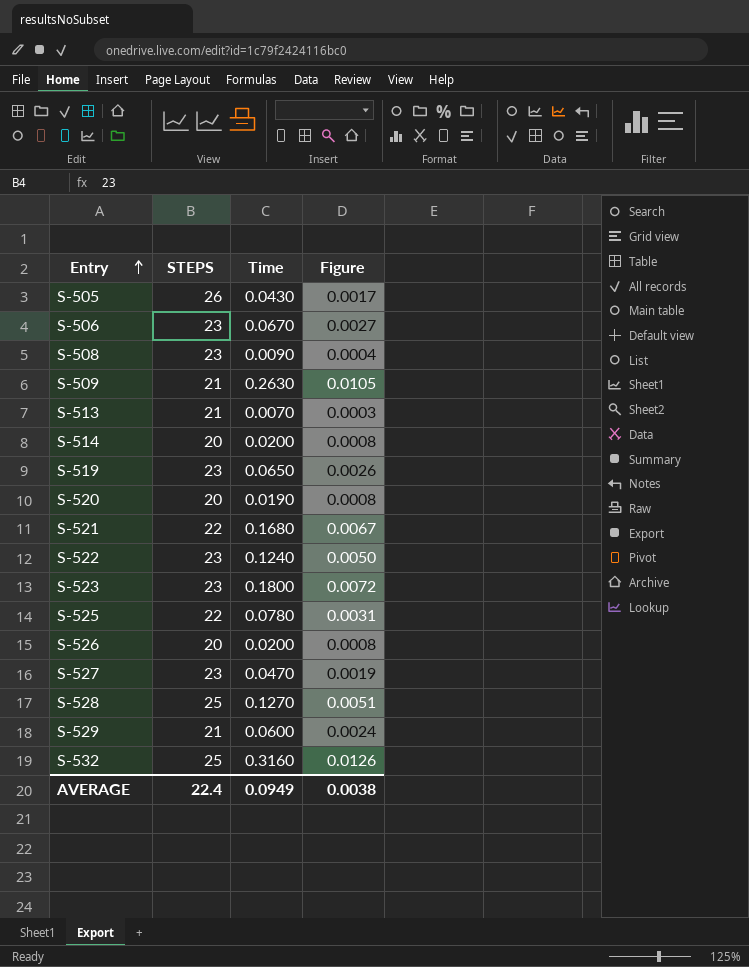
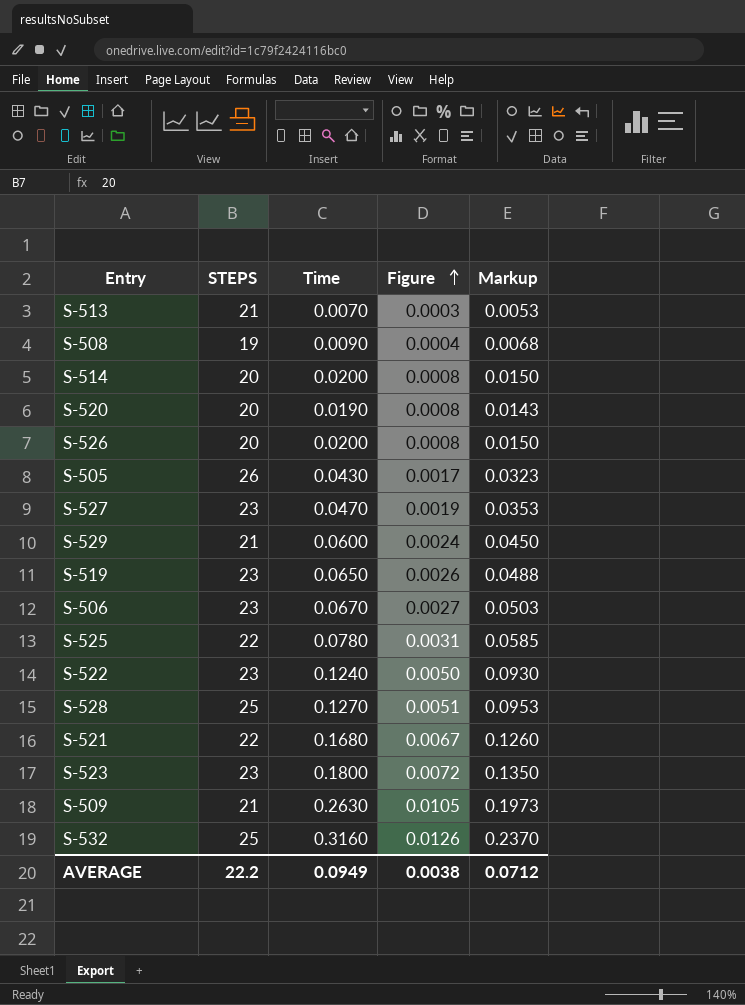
row order: Entry ascending -> Figure ascending
column Markup | formula: none -> [Time] * 0.75
S-508 | STEPS: 23 -> 19
AVERAGE | STEPS: 22.4 -> 22.2

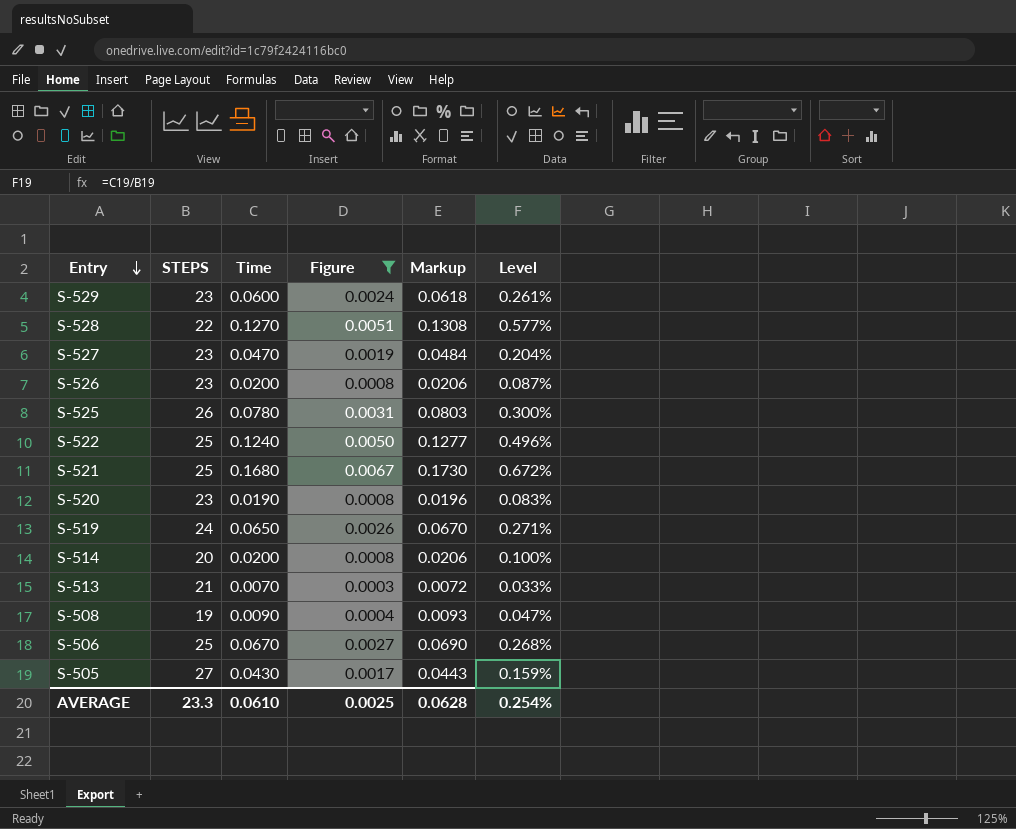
filter: none -> Figure <= 0.0067
row order: Figure ascending -> Entry descending
column Markup | formula: [Time] * 0.75 -> [Time] * 1.03
column Level | formula: none -> [Time] / [STEPS]
S-529 | STEPS: 21 -> 23
S-528 | STEPS: 25 -> 22
S-526 | STEPS: 20 -> 23
S-525 | STEPS: 22 -> 26
S-522 | STEPS: 23 -> 25
S-521 | STEPS: 22 -> 25
S-520 | STEPS: 20 -> 23
S-519 | STEPS: 23 -> 24
S-506 | STEPS: 23 -> 25
S-505 | STEPS: 26 -> 27
AVERAGE | STEPS: 22.2 -> 23.3
AVERAGE | Time: 0.0949 -> 0.0610
AVERAGE | Figure: 0.0038 -> 0.0025
AVERAGE | Markup: 0.0712 -> 0.0628

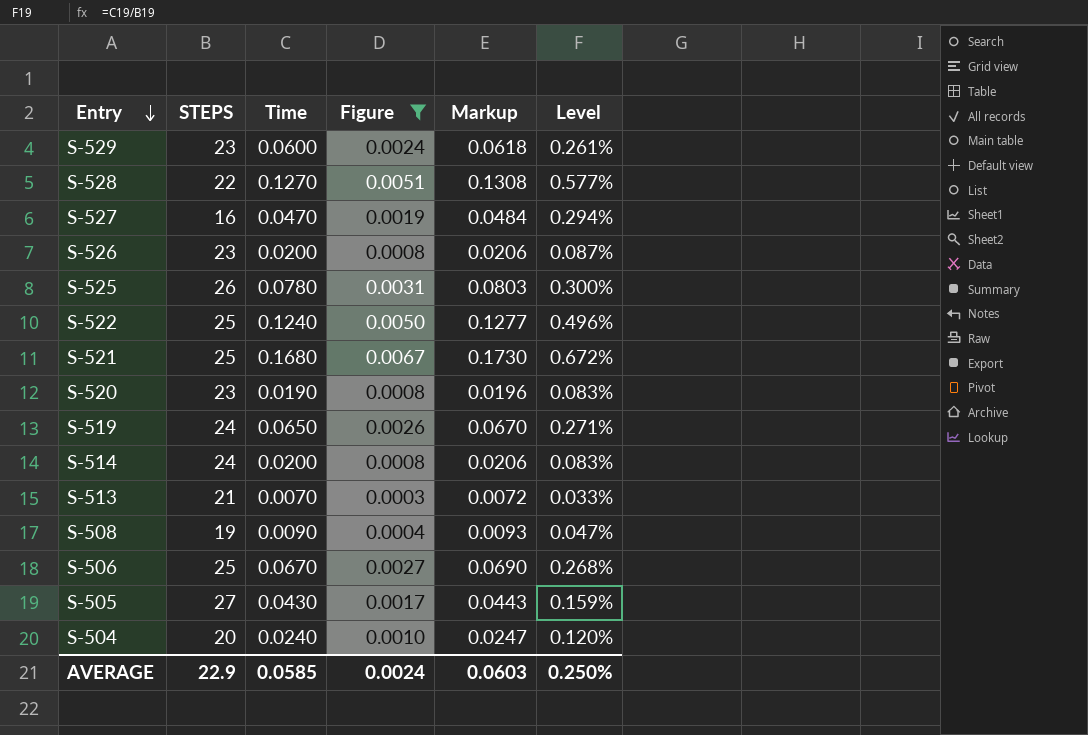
S-527 | STEPS: 23 -> 16
S-527 | Level: 0.204% -> 0.294%
S-514 | STEPS: 20 -> 24
S-514 | Level: 0.100% -> 0.083%
row S-504: none -> 20 | 0.0240 | 0.0010 | 0.0247 | 0.120%
AVERAGE | STEPS: 23.3 -> 22.9
AVERAGE | Time: 0.0610 -> 0.0585
AVERAGE | Figure: 0.0025 -> 0.0024
AVERAGE | Markup: 0.0628 -> 0.0603
AVERAGE | Level: 0.254% -> 0.250%

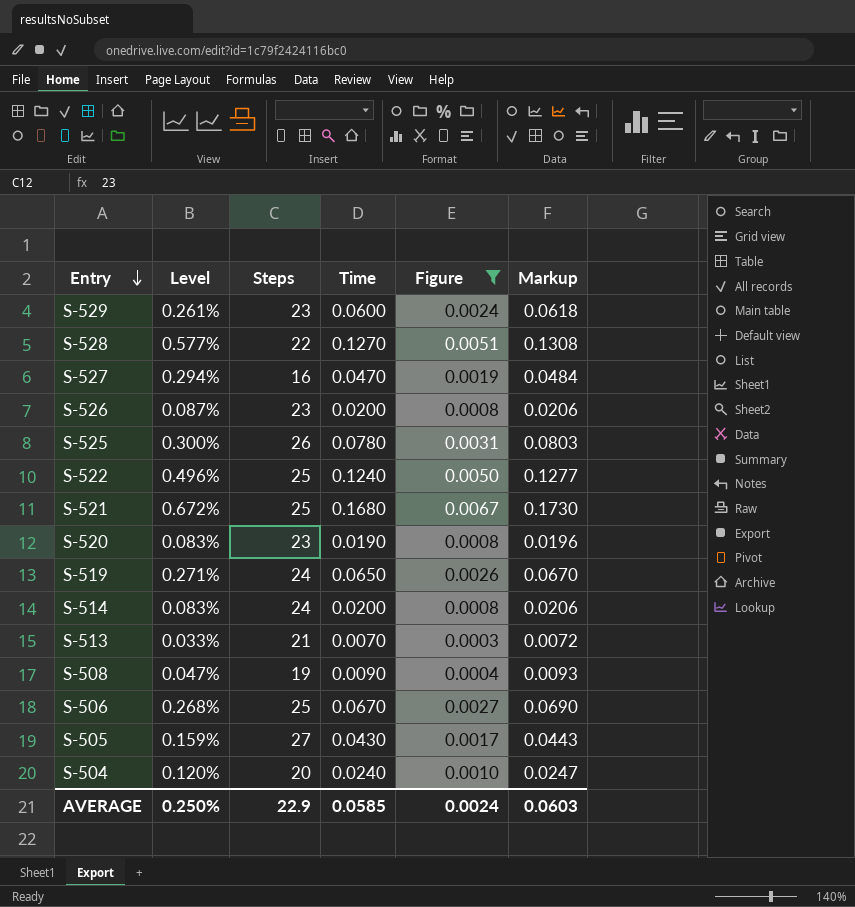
column Level | position: 6 -> 2
column name: STEPS -> Steps

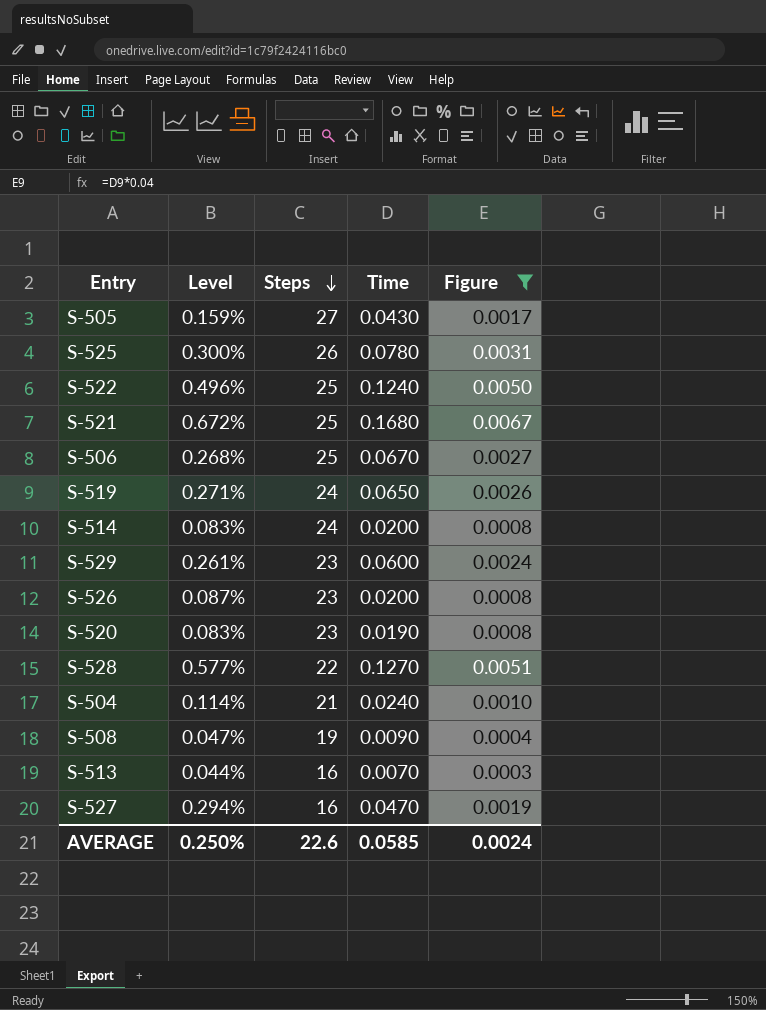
row order: Entry descending -> Steps descending
column Markup | formula: [Time] * 1.03 -> none
S-504 | Level: 0.120% -> 0.114%
S-504 | Steps: 20 -> 21
S-513 | Level: 0.033% -> 0.044%
S-513 | Steps: 21 -> 16
AVERAGE | Steps: 22.9 -> 22.6

